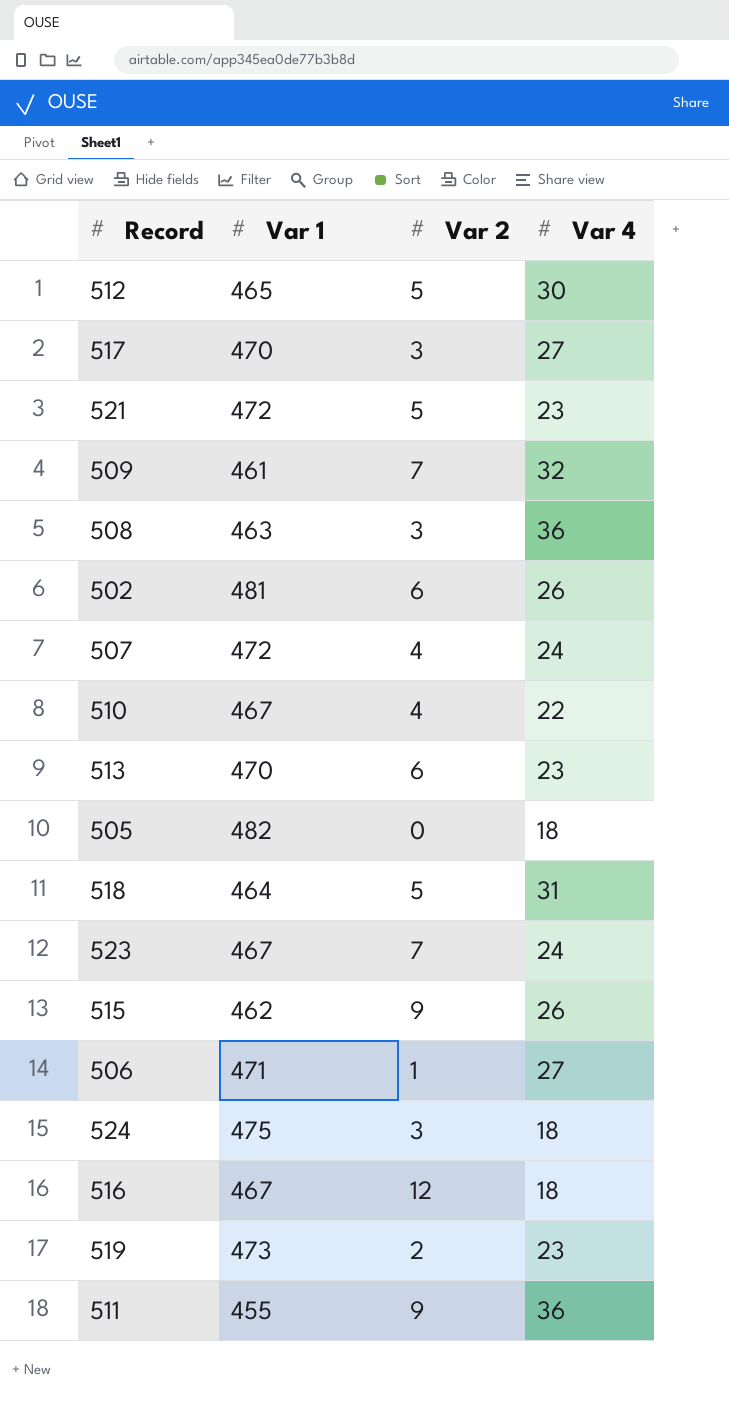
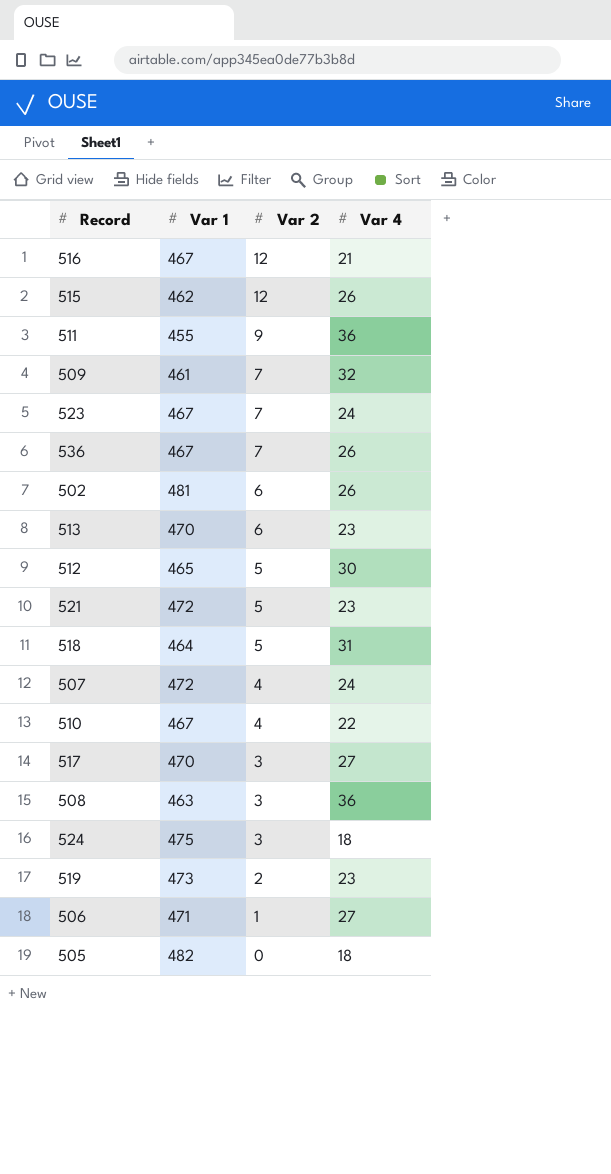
row order: none -> Var 2 descending
516 | Var 4: 18 -> 21
515 | Var 2: 9 -> 12
row 536: none -> 467 | 7 | 26

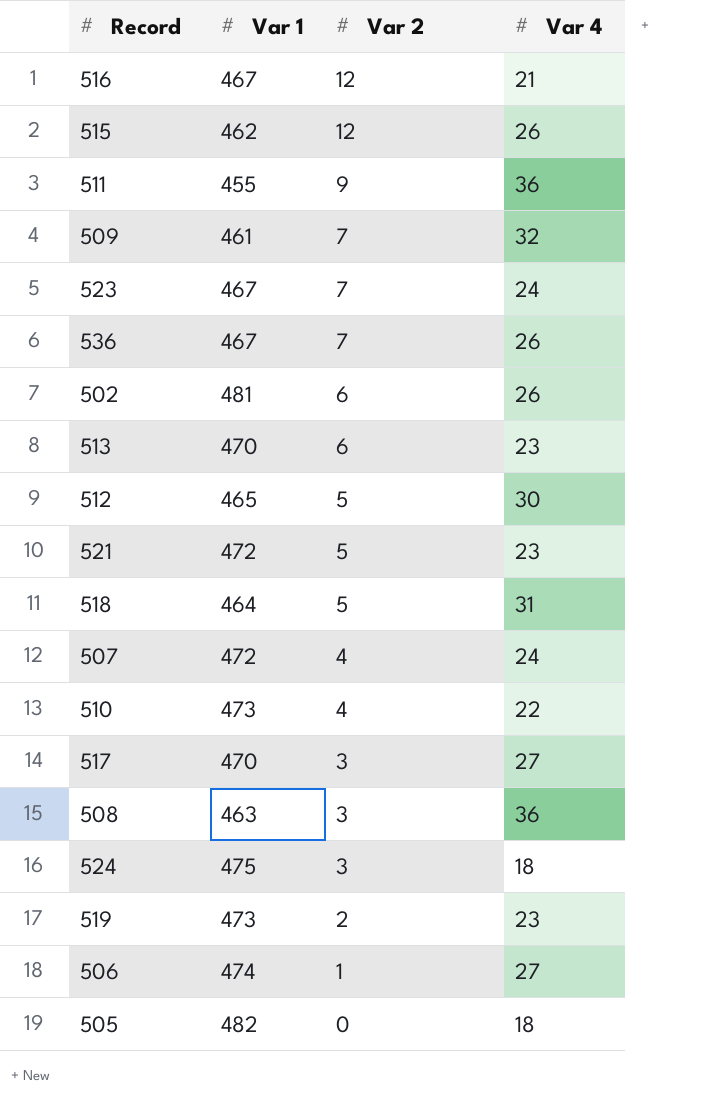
510 | Var 1: 467 -> 473
506 | Var 1: 471 -> 474

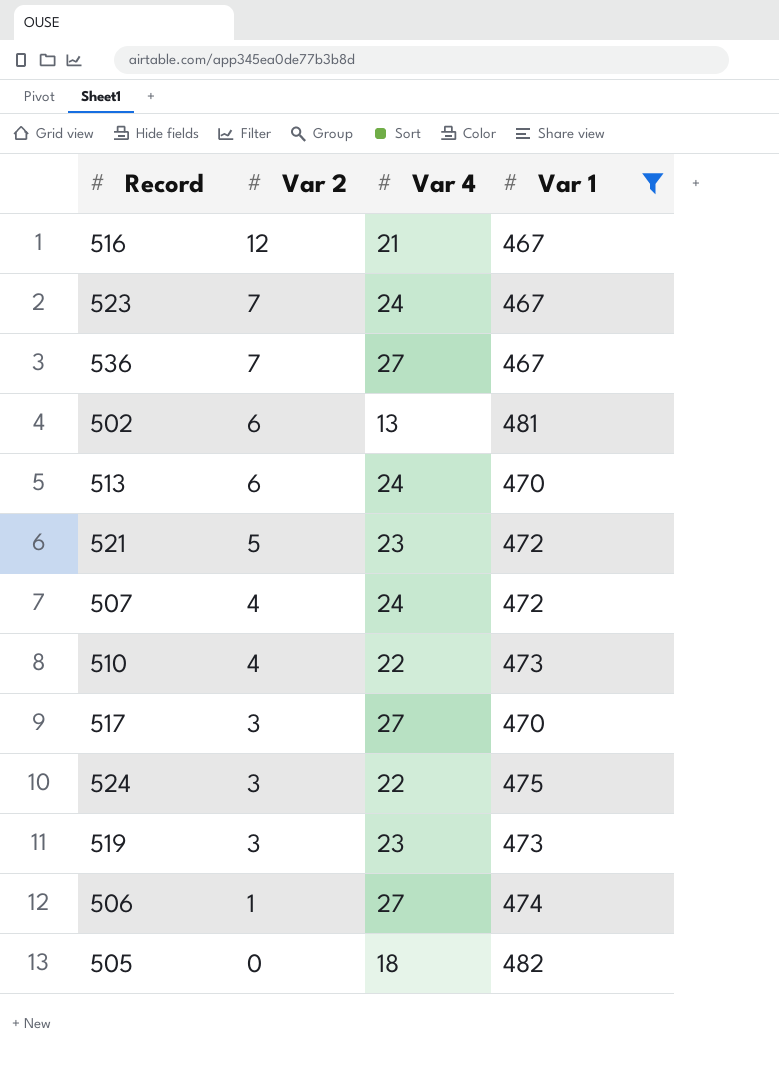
filter: none -> Var 1 >= 467
column Var 1 | position: 2 -> 4
536 | Var 4: 26 -> 27
502 | Var 4: 26 -> 13
513 | Var 4: 23 -> 24
524 | Var 4: 18 -> 22
519 | Var 2: 2 -> 3

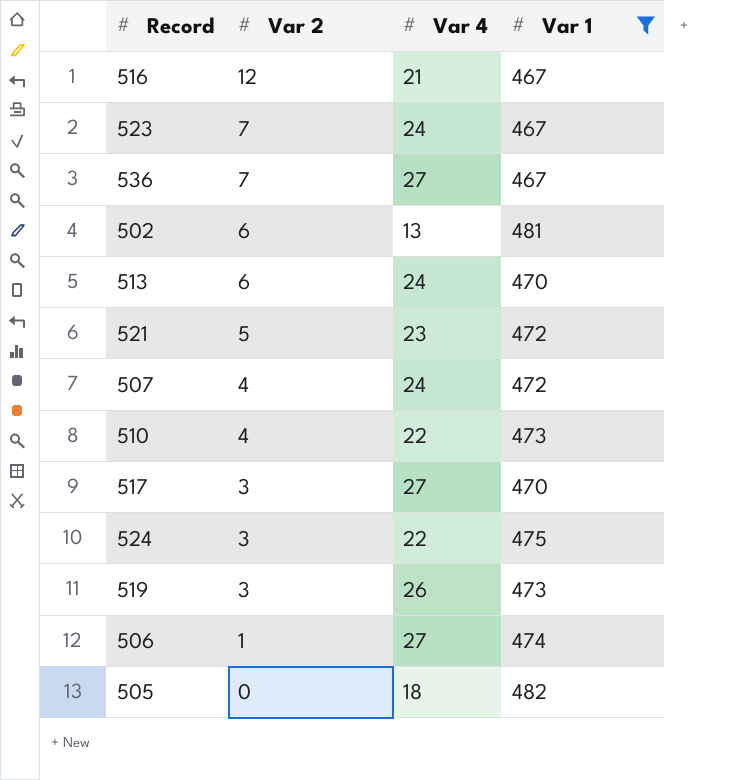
519 | Var 4: 23 -> 26

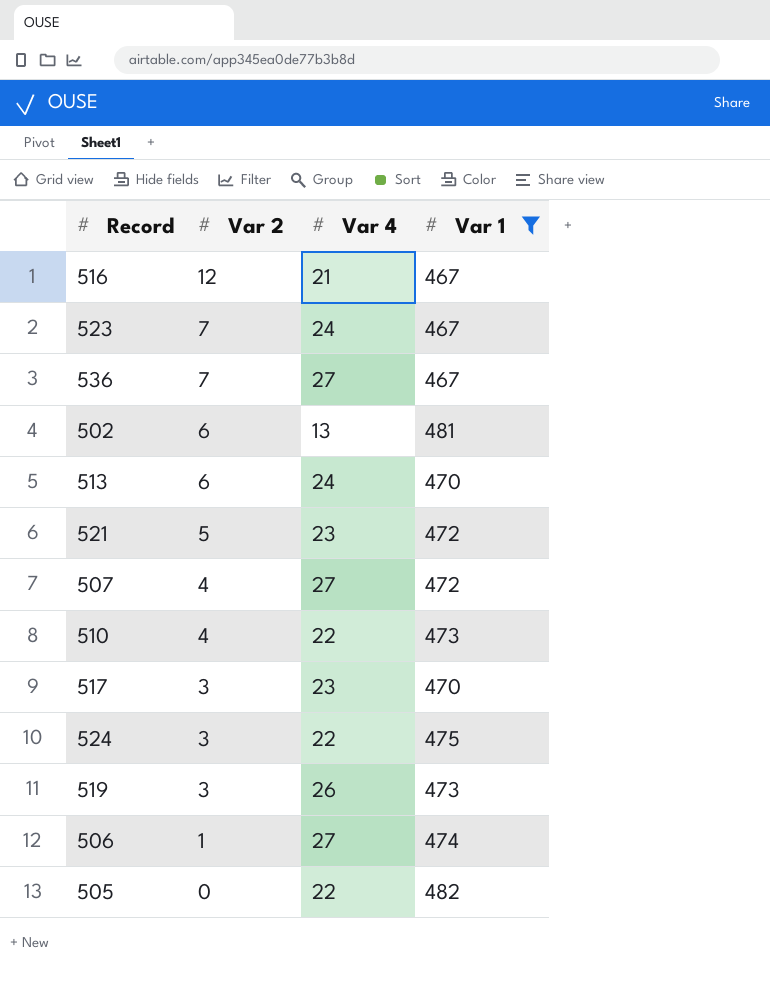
507 | Var 4: 24 -> 27
517 | Var 4: 27 -> 23
505 | Var 4: 18 -> 22

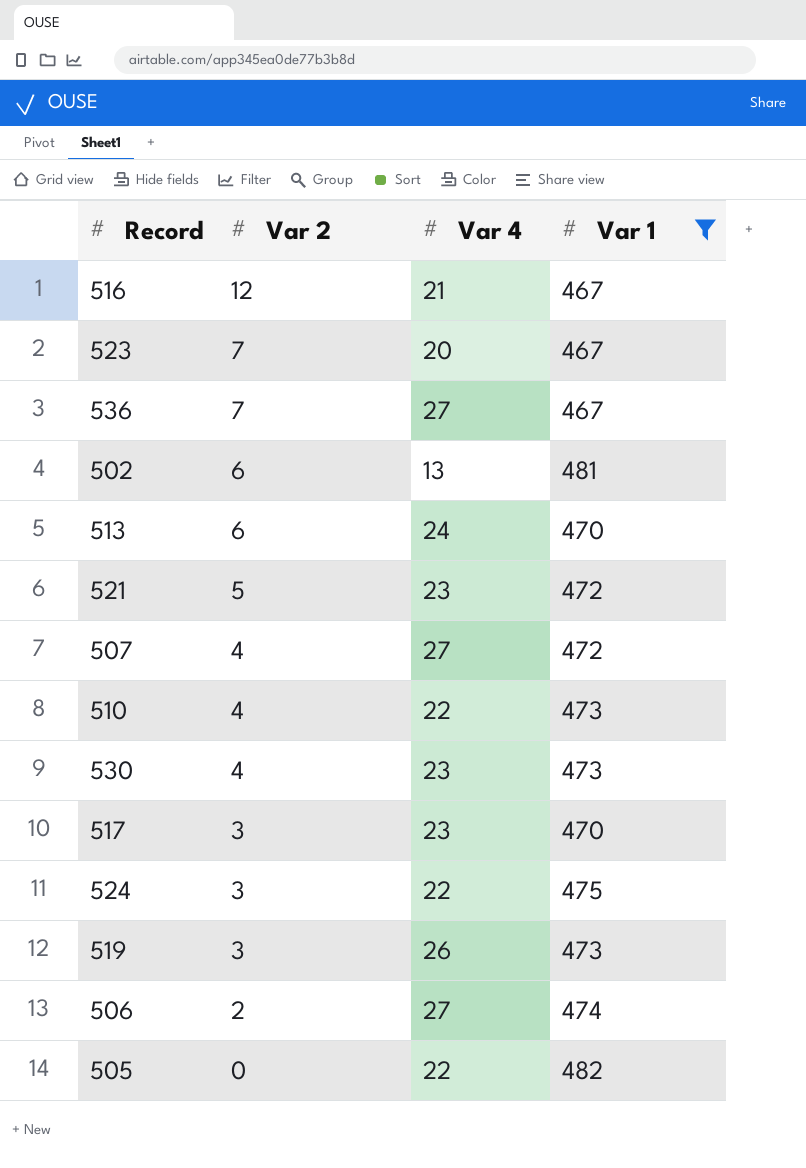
523 | Var 4: 24 -> 20
row 530: none -> 4 | 23 | 473
506 | Var 2: 1 -> 2

